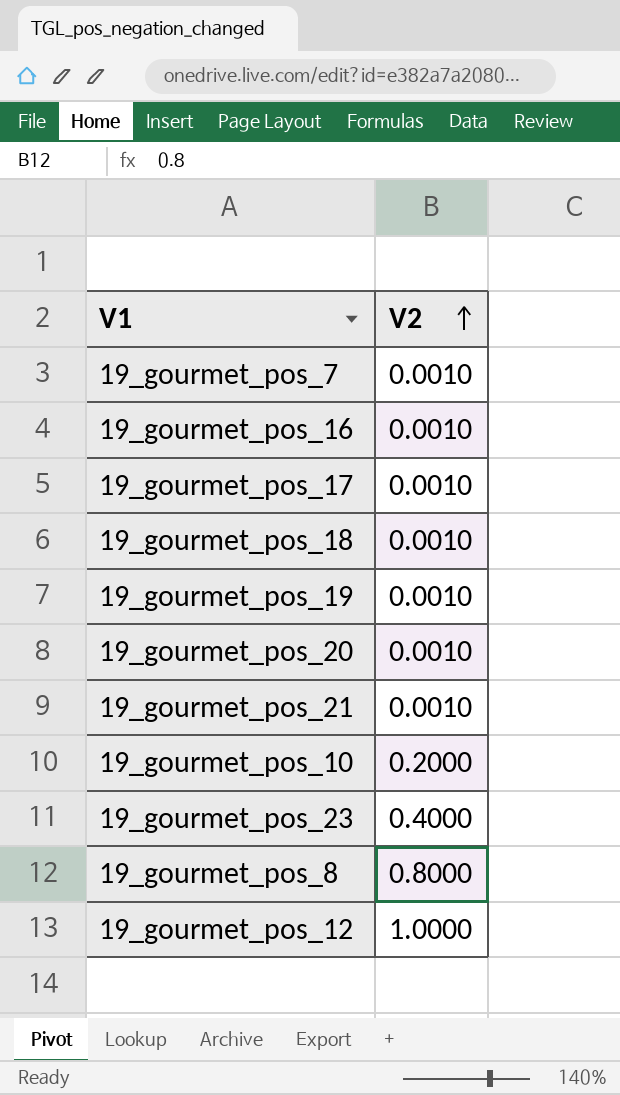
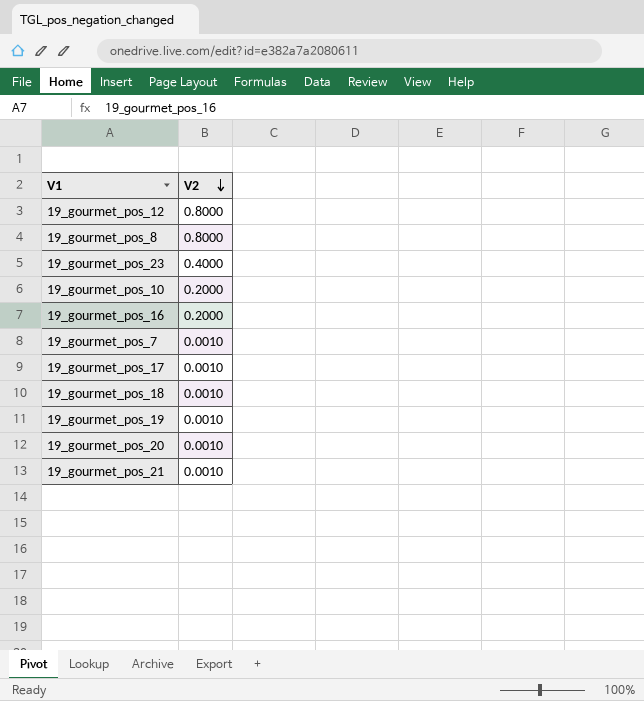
row order: V2 ascending -> V2 descending
19_gourmet_pos_12 | V2: 1.0000 -> 0.8000
19_gourmet_pos_16 | V2: 0.0010 -> 0.2000

